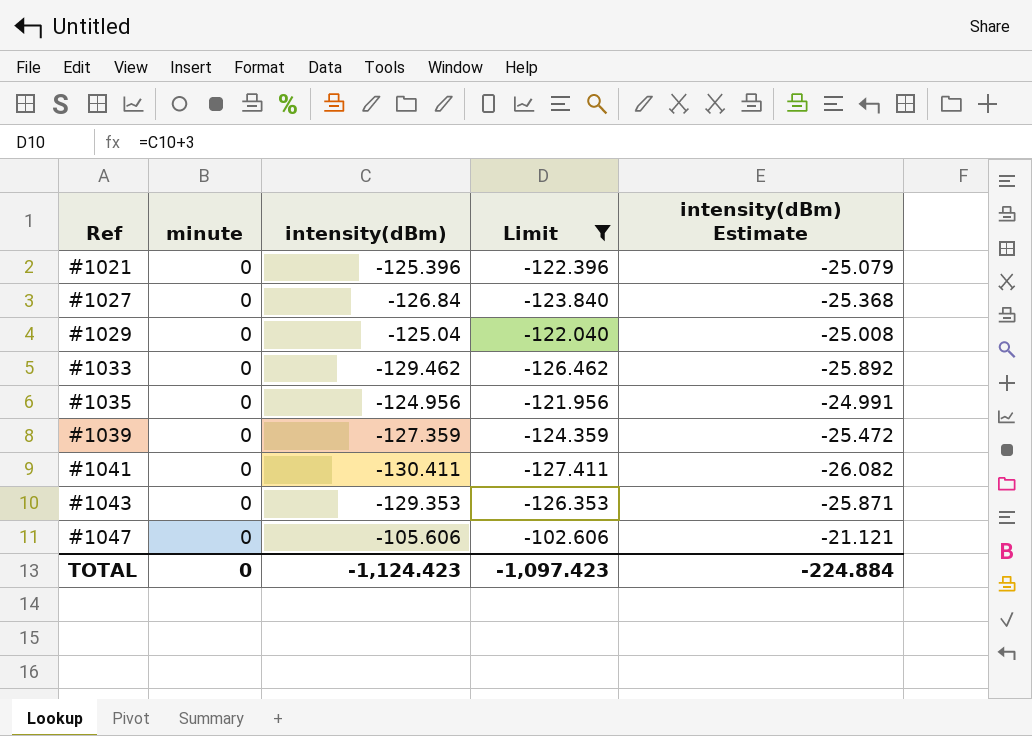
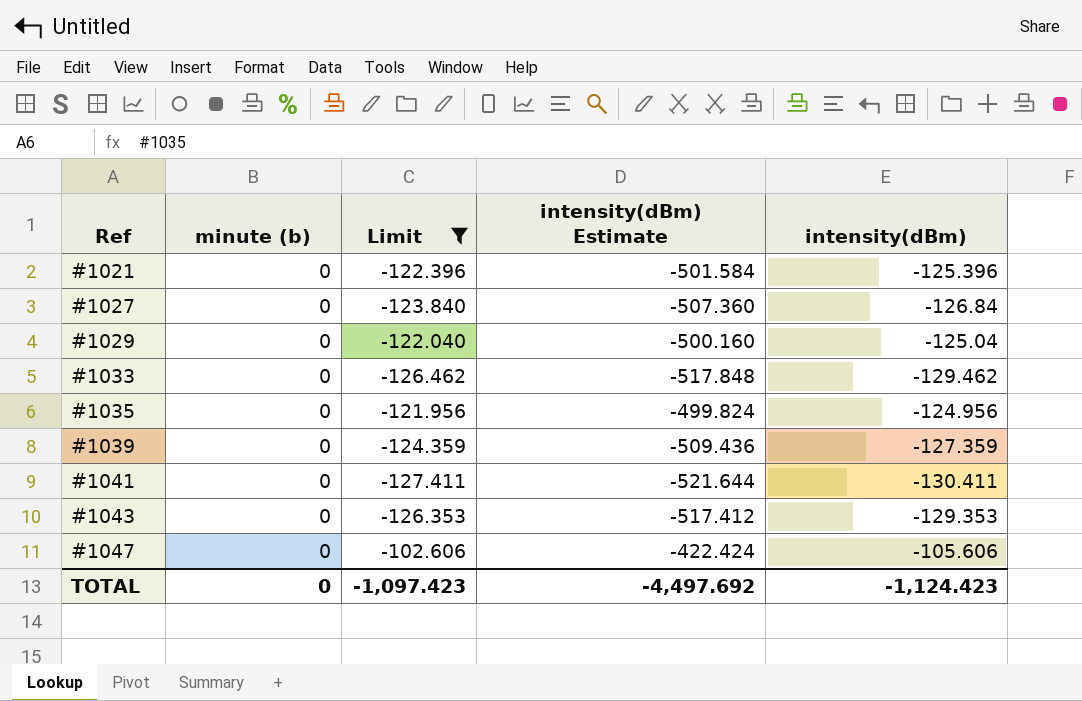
column name: minute -> minute (b)
column intensity(dBm) Estimate | formula: [intensity(dBm)] * 0.2 -> [intensity(dBm)] * 4
column intensity(dBm) | position: 3 -> 5
TOTAL | intensity(dBm) Estimate: -224.884 -> -4,497.692

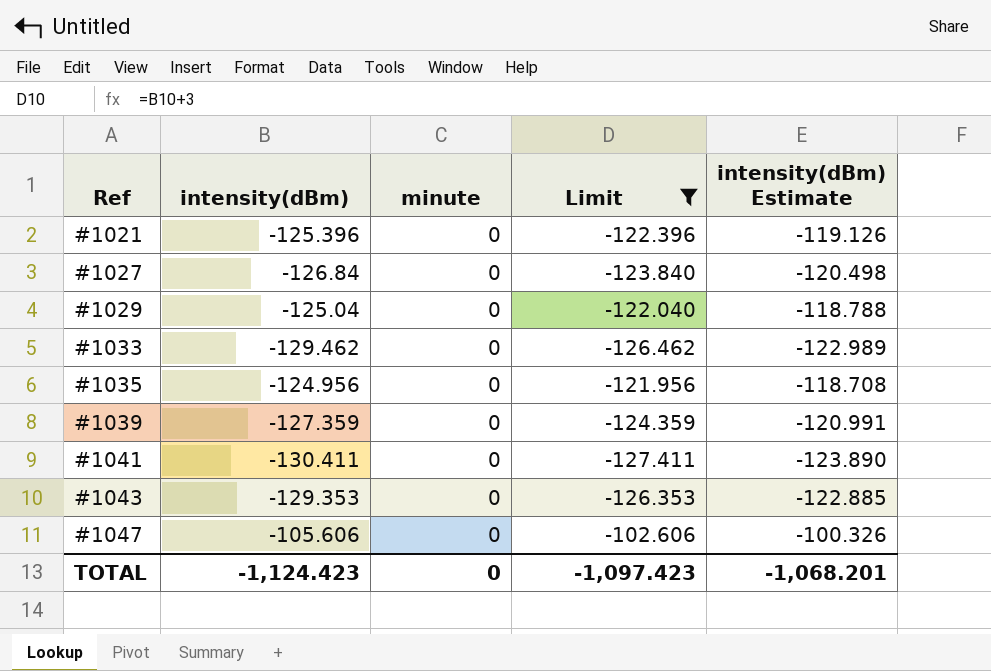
column intensity(dBm) | position: 5 -> 2
column name: minute (b) -> minute
column intensity(dBm) Estimate | formula: [intensity(dBm)] * 4 -> [intensity(dBm)] * 0.95
TOTAL | intensity(dBm) Estimate: -4,497.692 -> -1,068.201

